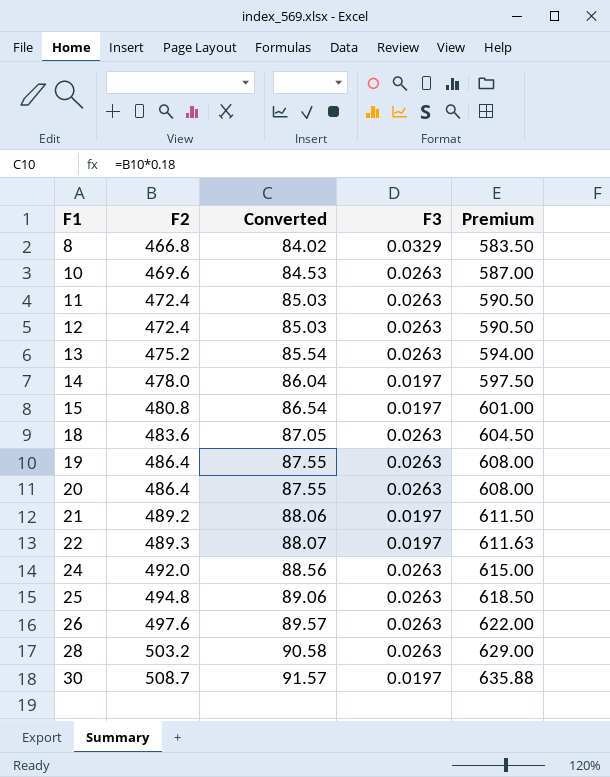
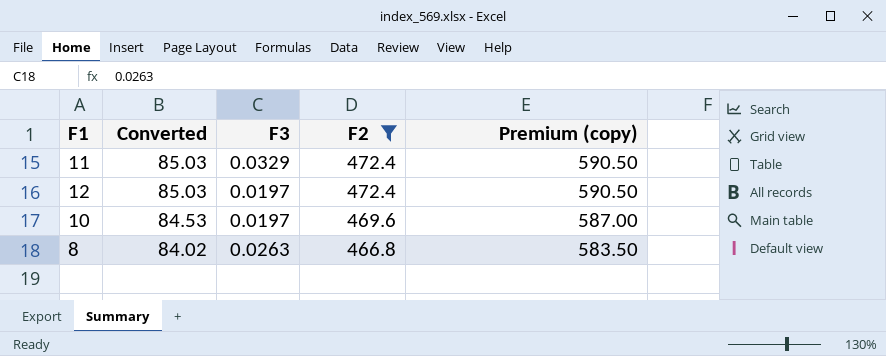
filter: none -> F2 <= 472.4
row order: F1 ascending -> Converted descending
column F2 | position: 2 -> 4
column name: Premium -> Premium (copy)
11 | F3: 0.0263 -> 0.0329
12 | F3: 0.0263 -> 0.0197
10 | F3: 0.0263 -> 0.0197
8 | F3: 0.0329 -> 0.0263

